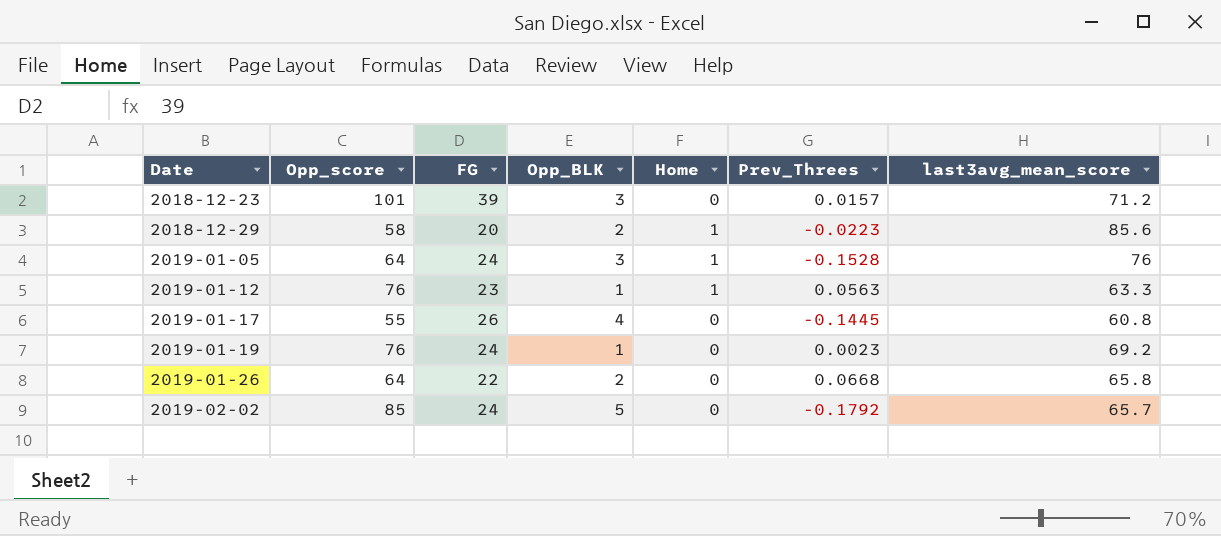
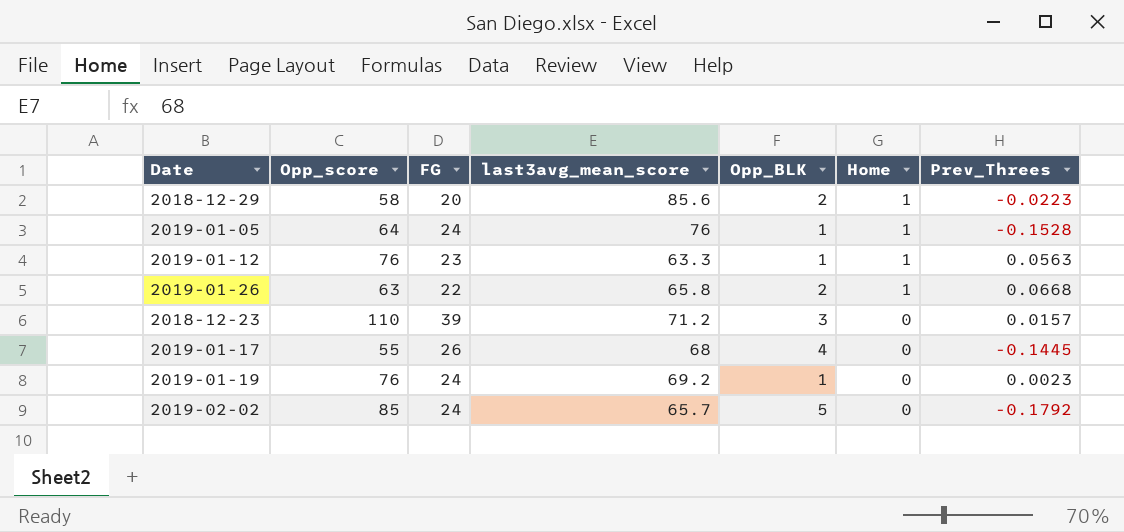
row order: Date ascending -> Home descending
column last3avg_mean_score | position: 7 -> 4
2019-01-05 | Opp_BLK: 3 -> 1
2019-01-26 | Opp_score: 64 -> 63
2019-01-26 | Home: 0 -> 1
2018-12-23 | Opp_score: 101 -> 110
2019-01-17 | last3avg_mean_score: 60.8 -> 68

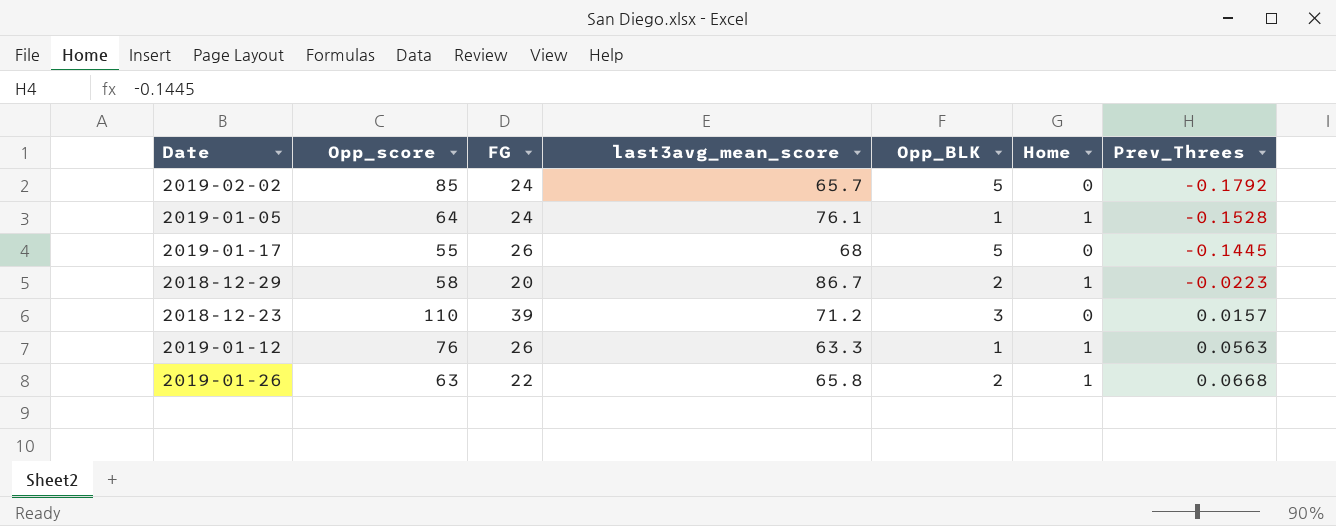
row order: Home descending -> Prev_Threes ascending
row 2019-01-19: 76 | 24 | 69.2 | 1 | 0 | 0.0023 -> none
2019-01-05 | last3avg_mean_score: 76 -> 76.1
2019-01-17 | Opp_BLK: 4 -> 5
2018-12-29 | last3avg_mean_score: 85.6 -> 86.7
2019-01-12 | FG: 23 -> 26

